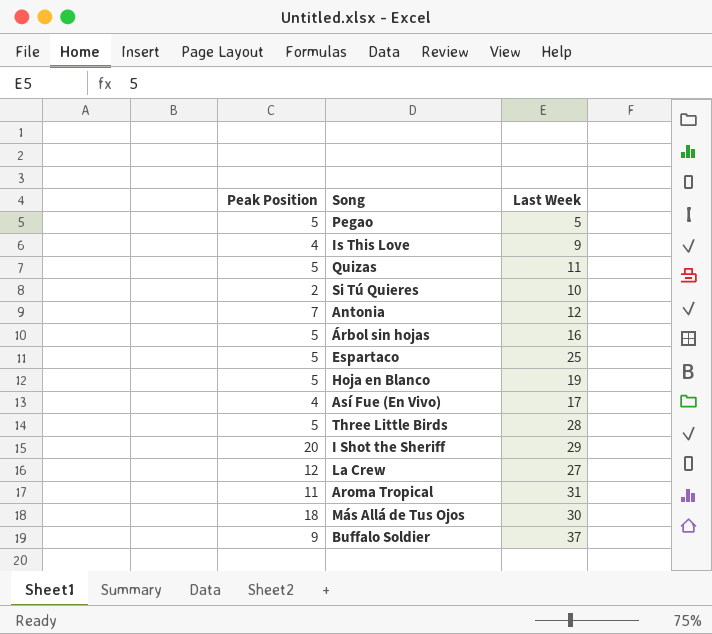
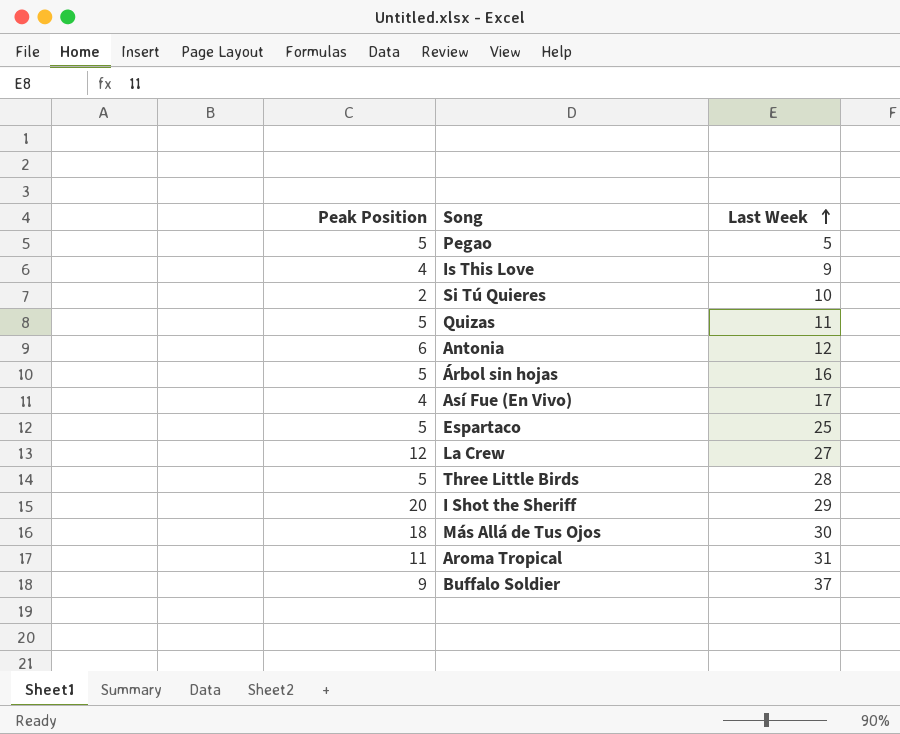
row order: none -> Last Week ascending
row Hoja en Blanco: 5 | 19 -> none
Antonia | Peak Position: 7 -> 6

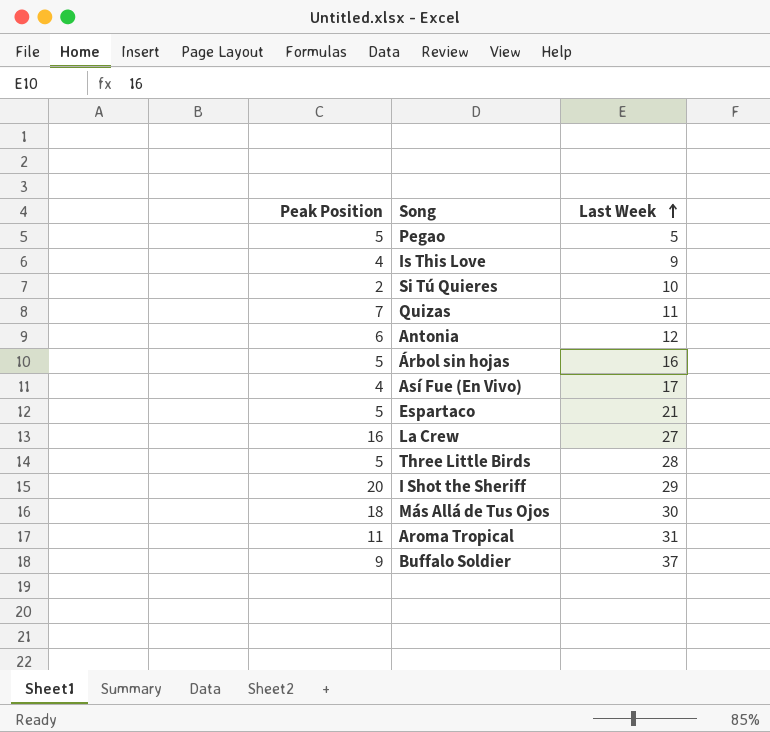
Quizas | Peak Position: 5 -> 7
Espartaco | Last Week: 25 -> 21
La Crew | Peak Position: 12 -> 16

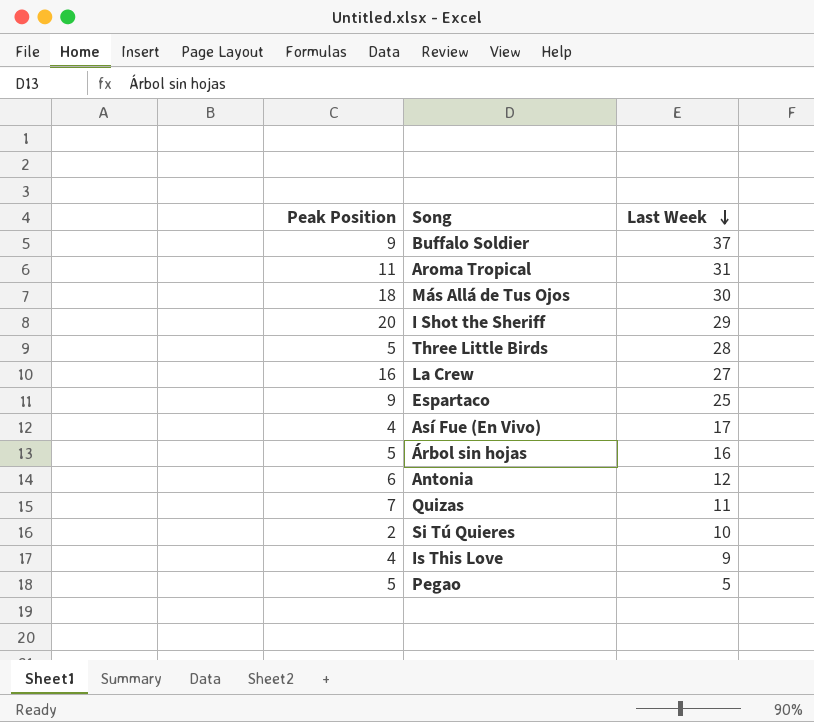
row order: Last Week ascending -> Last Week descending
Espartaco | Peak Position: 5 -> 9
Espartaco | Last Week: 21 -> 25

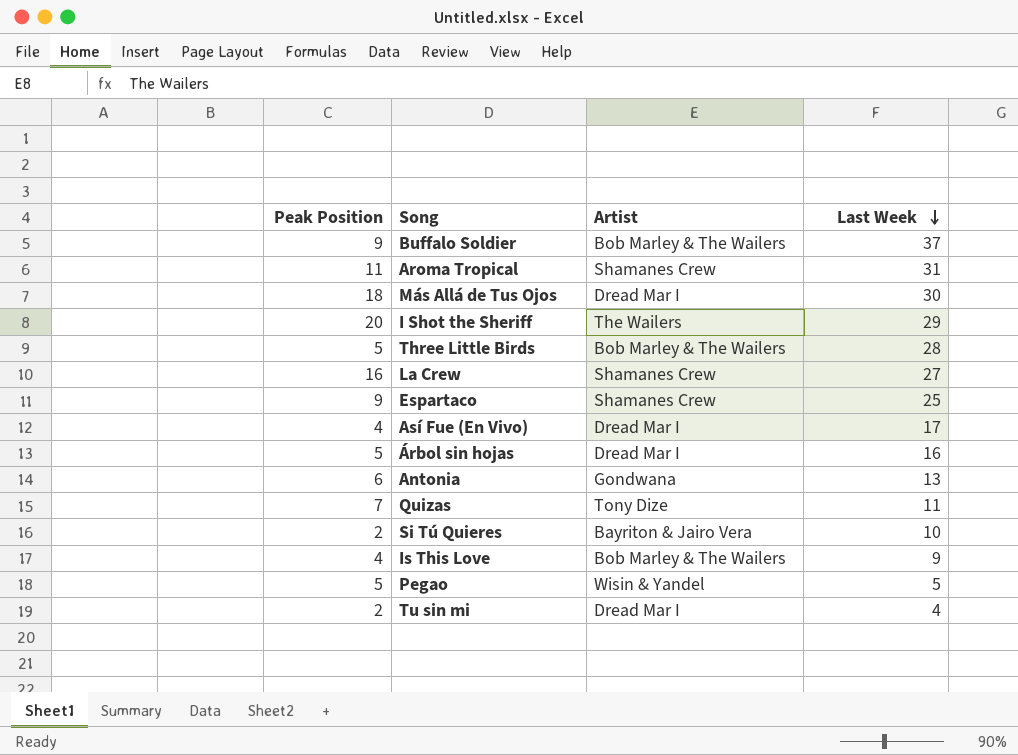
column Artist | position: none -> 3
Antonia | Last Week: 12 -> 13
row Tu sin mi: none -> 2 | Dread Mar I | 4

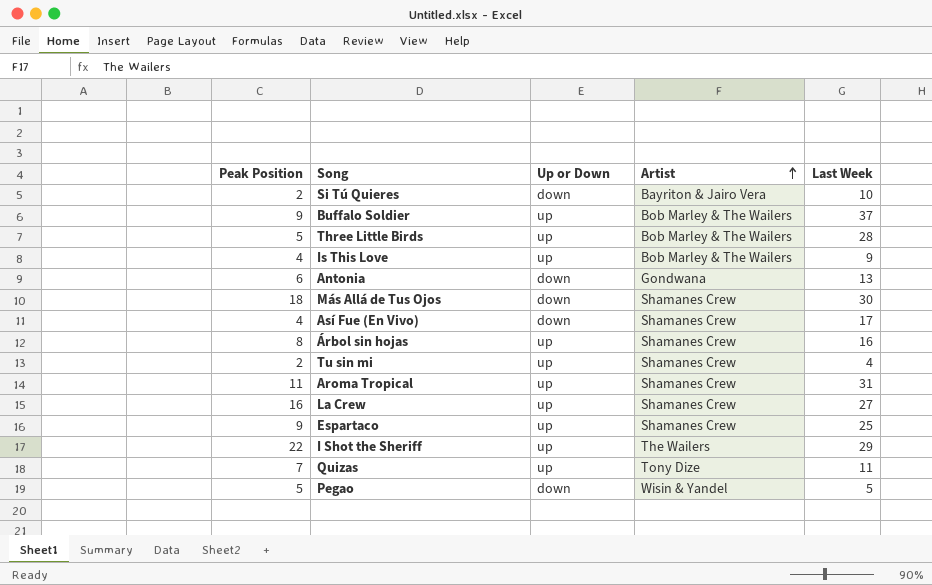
row order: Last Week descending -> Artist ascending
column Up or Down | position: none -> 3
Más Allá de Tus Ojos | Artist: Dread Mar I -> Shamanes Crew
Así Fue (En Vivo) | Artist: Dread Mar I -> Shamanes Crew
Árbol sin hojas | Peak Position: 5 -> 8
Árbol sin hojas | Artist: Dread Mar I -> Shamanes Crew
Tu sin mi | Artist: Dread Mar I -> Shamanes Crew
I Shot the Sheriff | Peak Position: 20 -> 22

